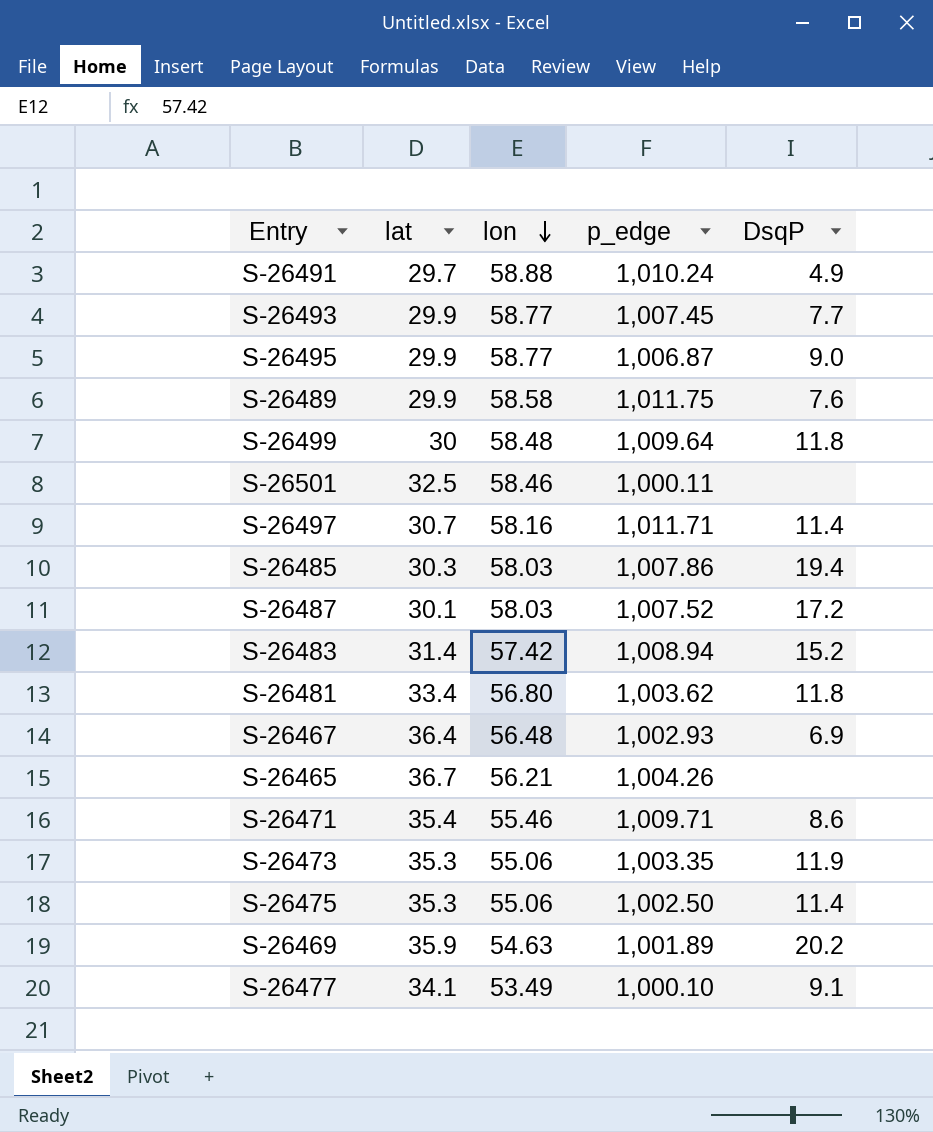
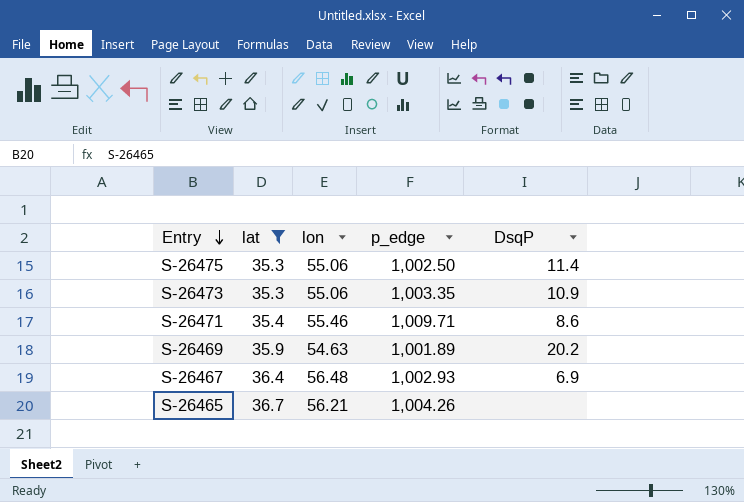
filter: none -> lat >= 35.3
row order: lon descending -> Entry descending
S-26473 | DsqP: 11.9 -> 10.9

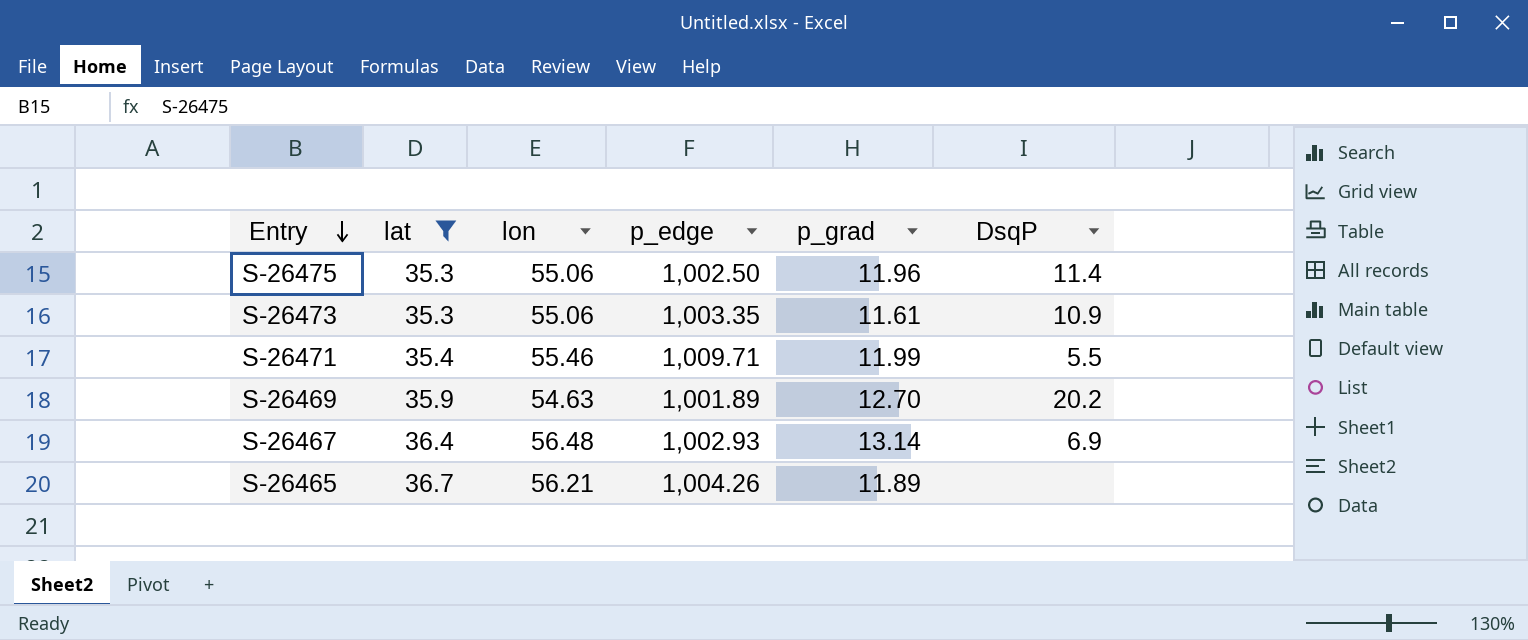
column p_grad | position: none -> 5
S-26471 | DsqP: 8.6 -> 5.5

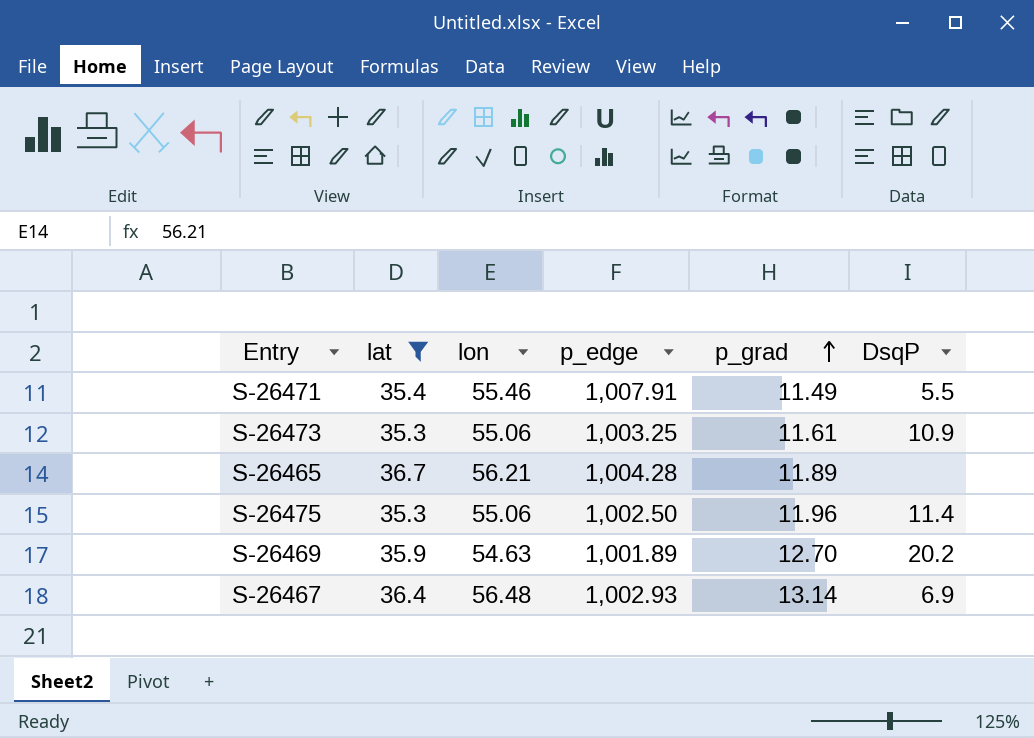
row order: Entry descending -> p_grad ascending
S-26471 | p_edge: 1,009.71 -> 1,007.91
S-26471 | p_grad: 11.99 -> 11.49
S-26473 | p_edge: 1,003.35 -> 1,003.25
S-26465 | p_edge: 1,004.26 -> 1,004.28

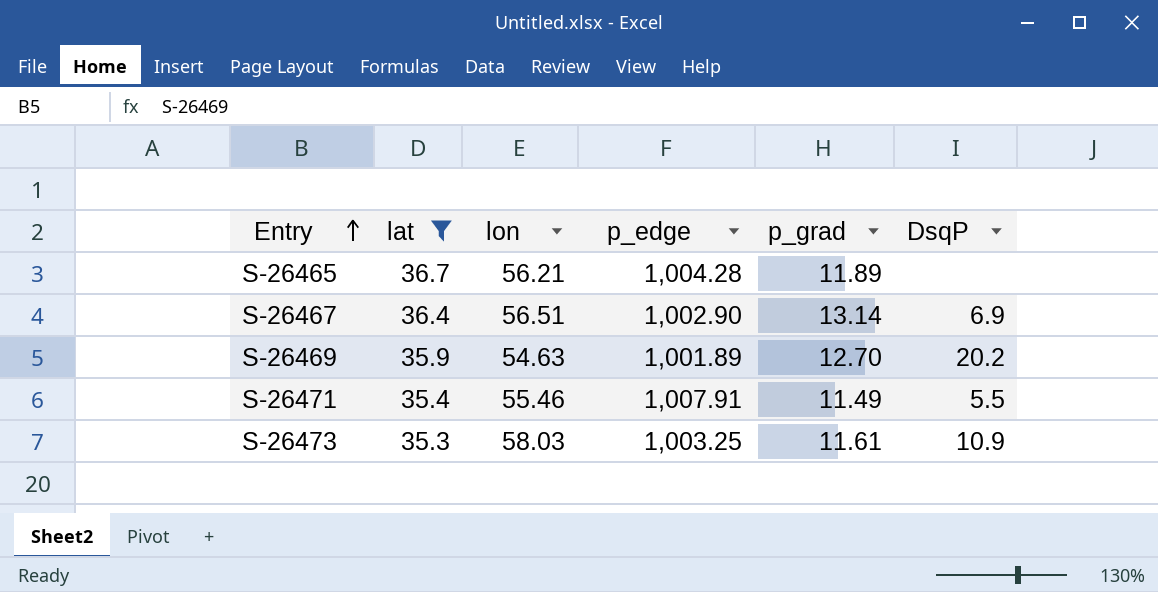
row order: p_grad ascending -> Entry ascending
row S-26475: 35.3 | 55.06 | 1,002.50 | 11.96 | 11.4 -> none
S-26467 | lon: 56.48 -> 56.51
S-26467 | p_edge: 1,002.93 -> 1,002.90
S-26473 | lon: 55.06 -> 58.03

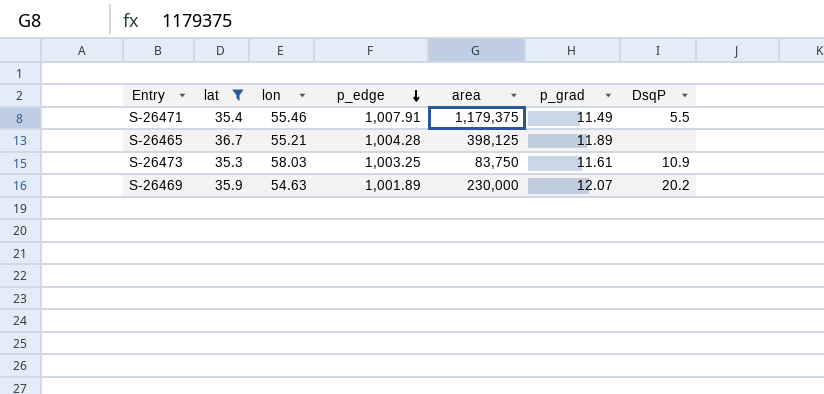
row order: Entry ascending -> p_edge descending
column area | position: none -> 5
row S-26467: 36.4 | 56.51 | 1,002.90 | 13.14 | 6.9 -> none
S-26465 | lon: 56.21 -> 55.21
S-26469 | p_grad: 12.70 -> 12.07

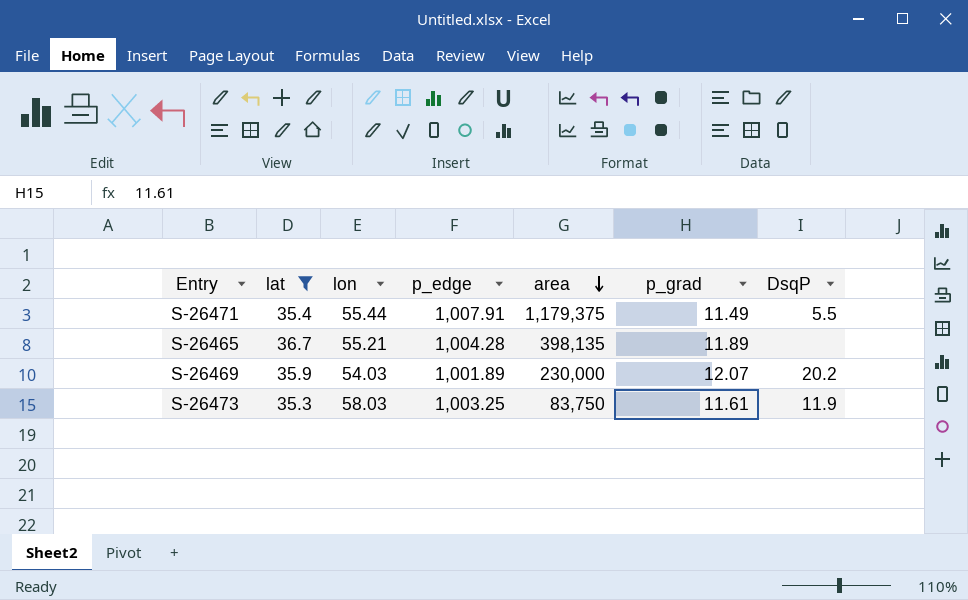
row order: p_edge descending -> area descending
S-26471 | lon: 55.46 -> 55.44
S-26465 | area: 398,125 -> 398,135
S-26469 | lon: 54.63 -> 54.03
S-26473 | DsqP: 10.9 -> 11.9

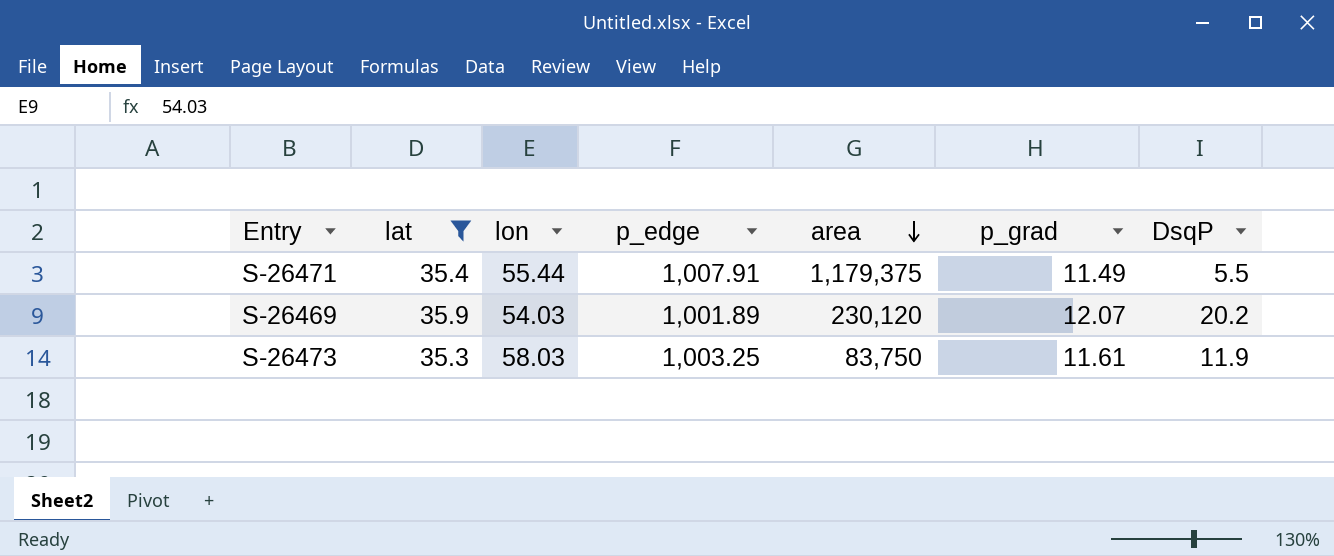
row S-26465: 36.7 | 55.21 | 1,004.28 | 398,135 | 11.89 | none -> none
S-26469 | area: 230,000 -> 230,120

